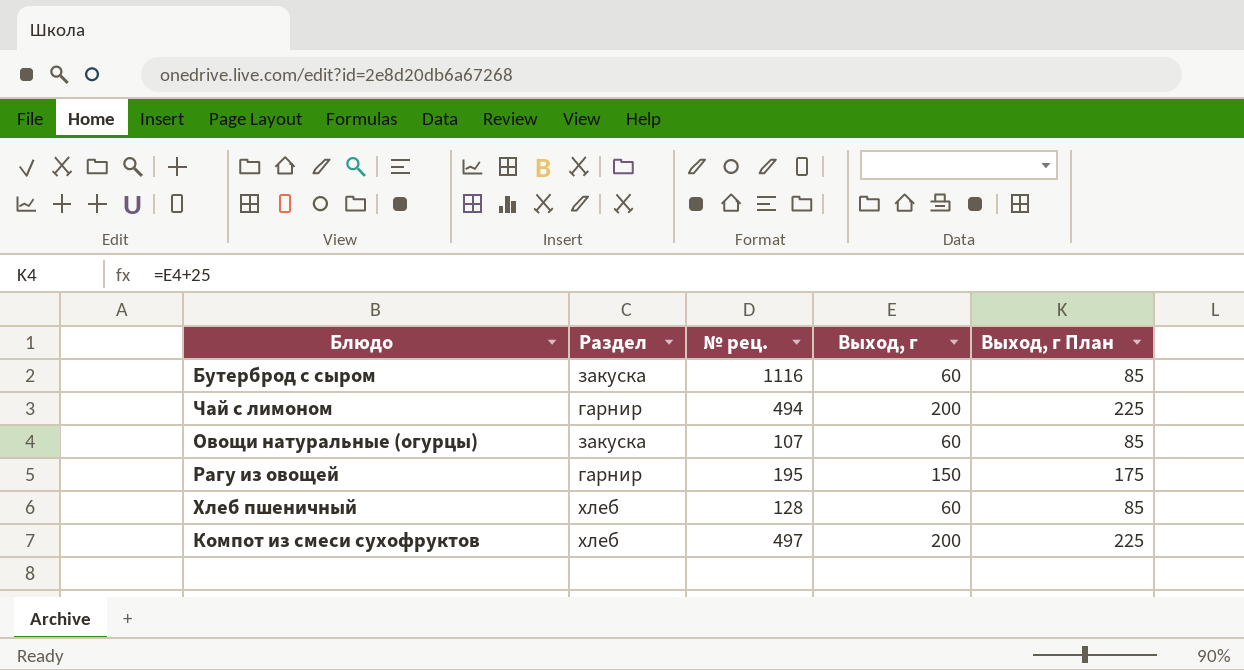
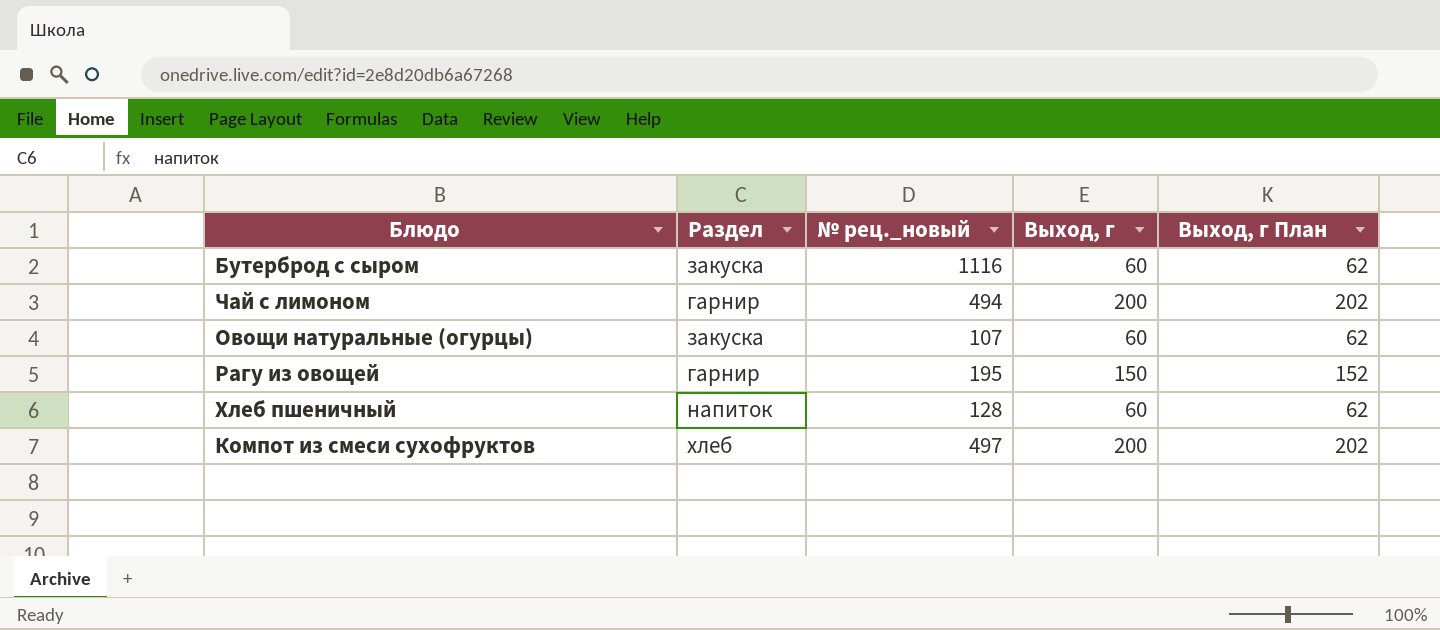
column name: № рец. -> № рец._новый
column Выход, г План | formula: [Выход, г] + 25 -> [Выход, г] + 2
Хлеб пшеничный | Раздел: хлеб -> напиток

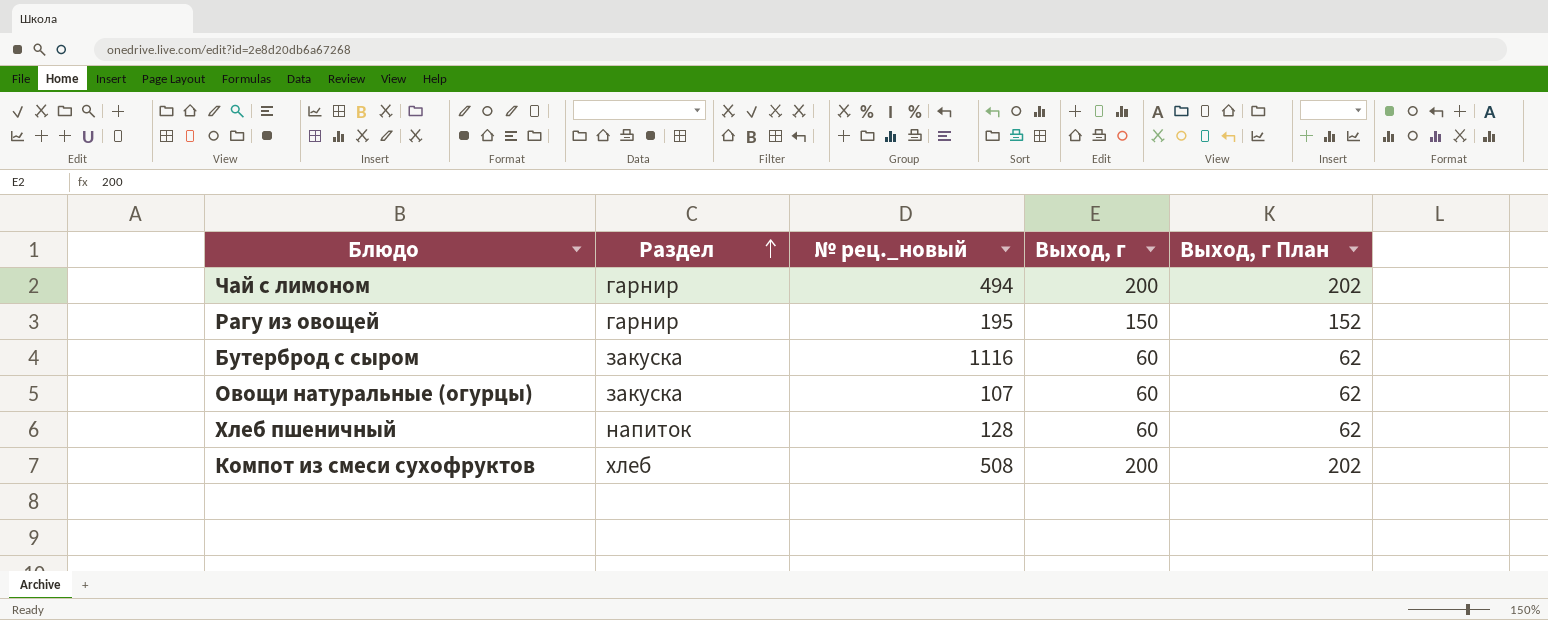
row order: none -> Раздел ascending
Компот из смеси сухофруктов | № рец._новый: 497 -> 508

